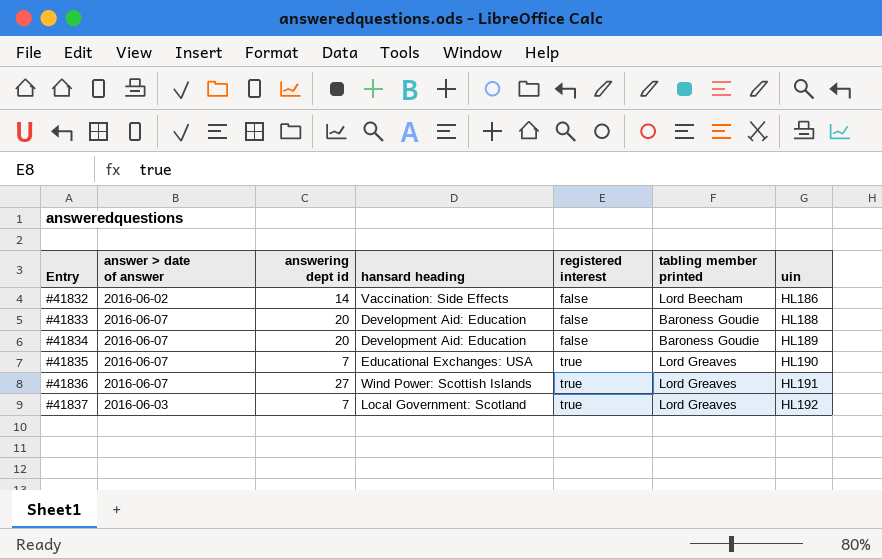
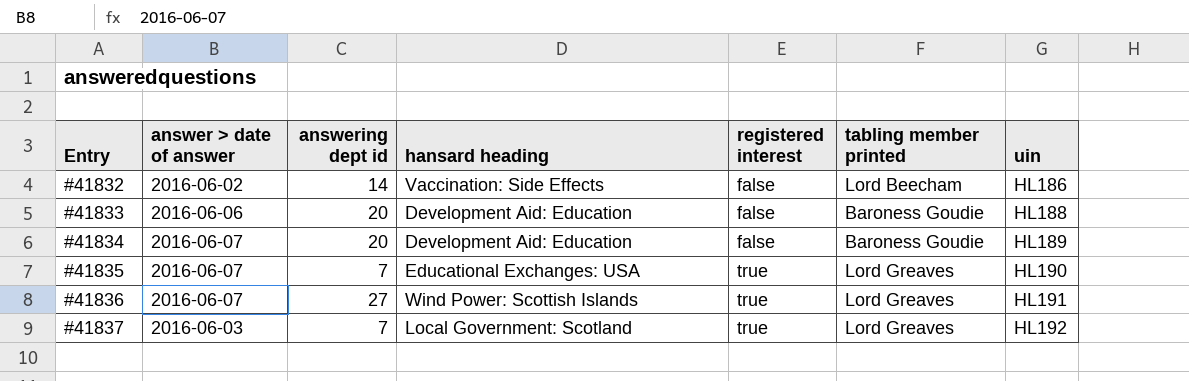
#41833 | answer > date of answer: 2016-06-07 -> 2016-06-06

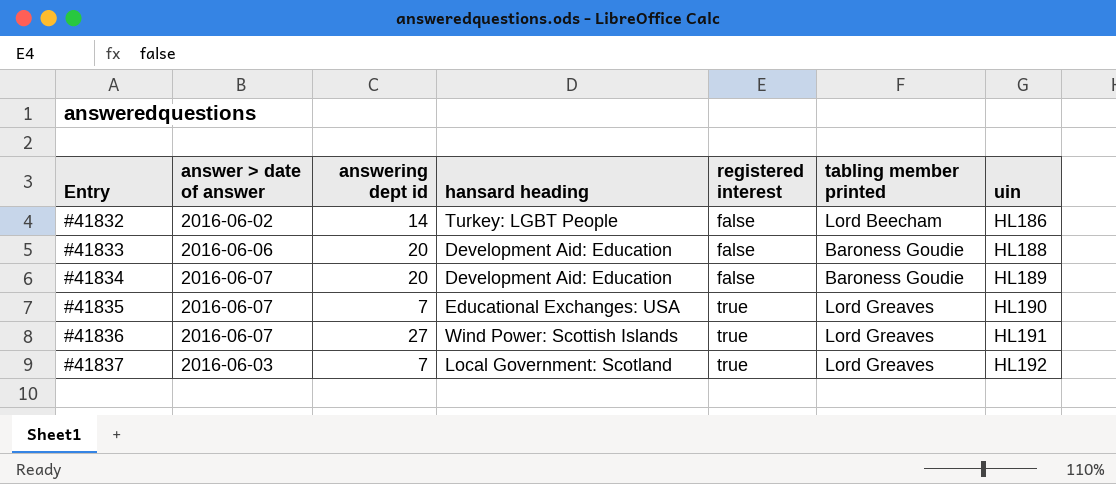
#41832 | hansard heading: Vaccination: Side Effects -> Turkey: LGBT People

